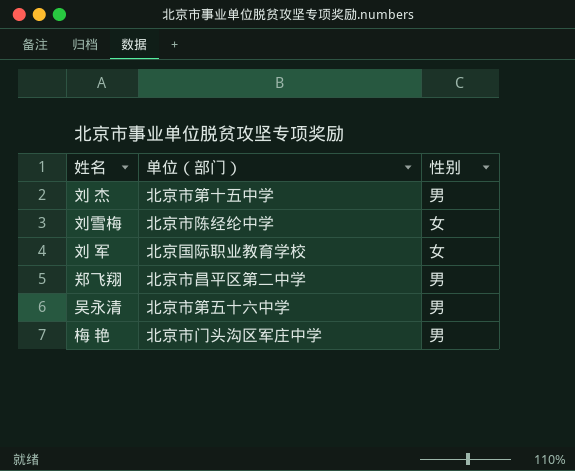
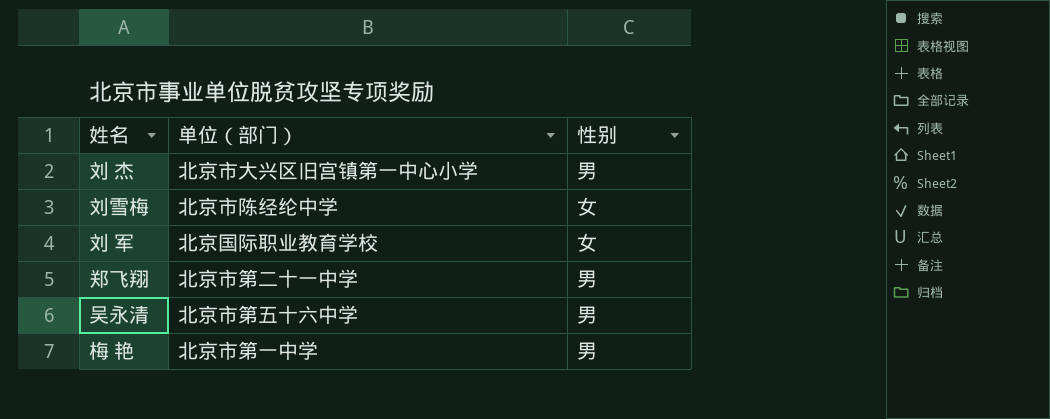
刘 杰 | 单位（部门）: 北京市第十五中学 -> 北京市大兴区旧宫镇第一中心小学
郑飞翔 | 单位（部门）: 北京市昌平区第二中学 -> 北京市第二十一中学
梅 艳 | 单位（部门）: 北京市门头沟区军庄中学 -> 北京市第一中学

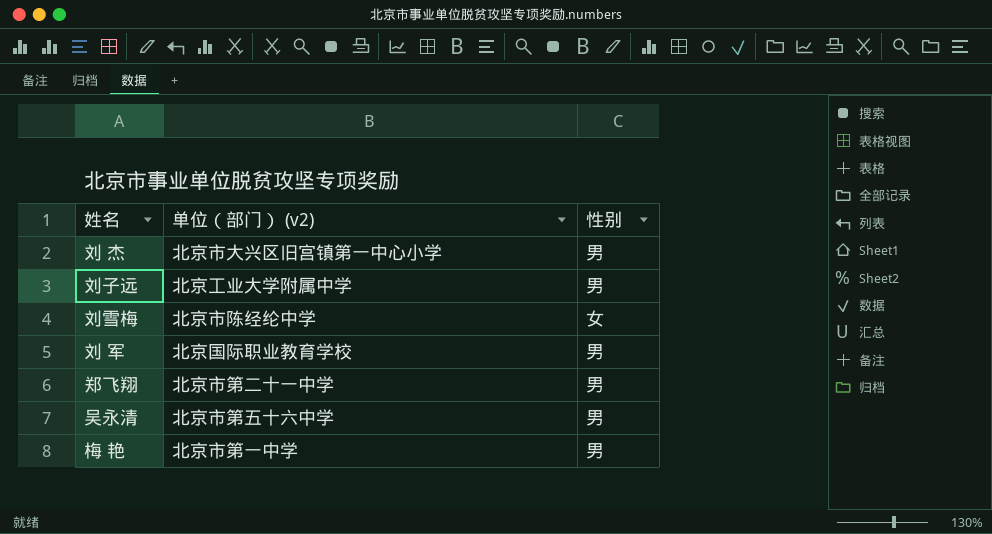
column name: 单位（部门） -> 单位（部门） (v2)
row 刘子远: none -> 北京工业大学附属中学 | 男
刘 军 | 性别: 女 -> 男

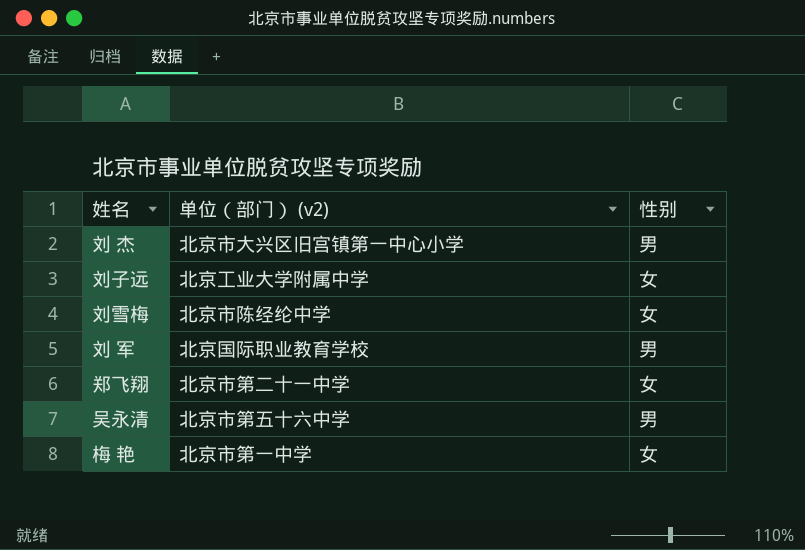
刘子远 | 性别: 男 -> 女
郑飞翔 | 性别: 男 -> 女
梅 艳 | 性别: 男 -> 女

